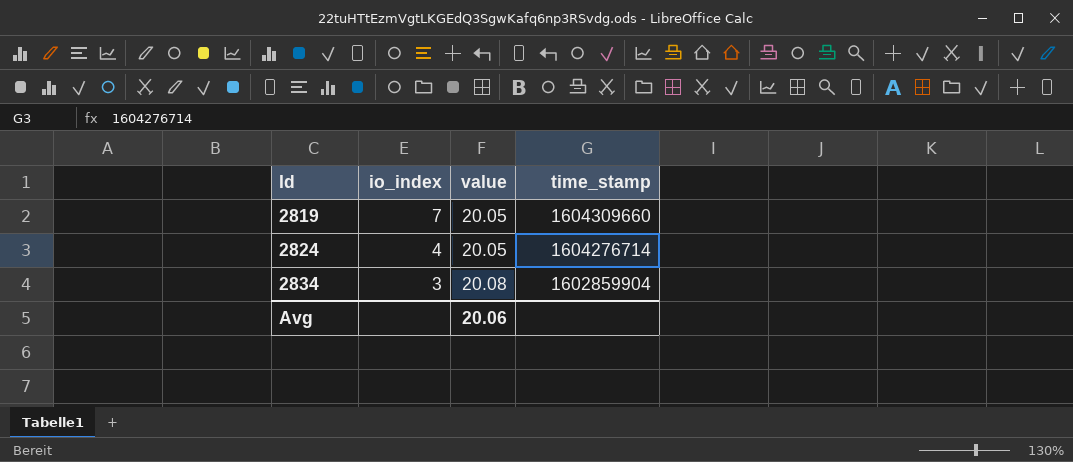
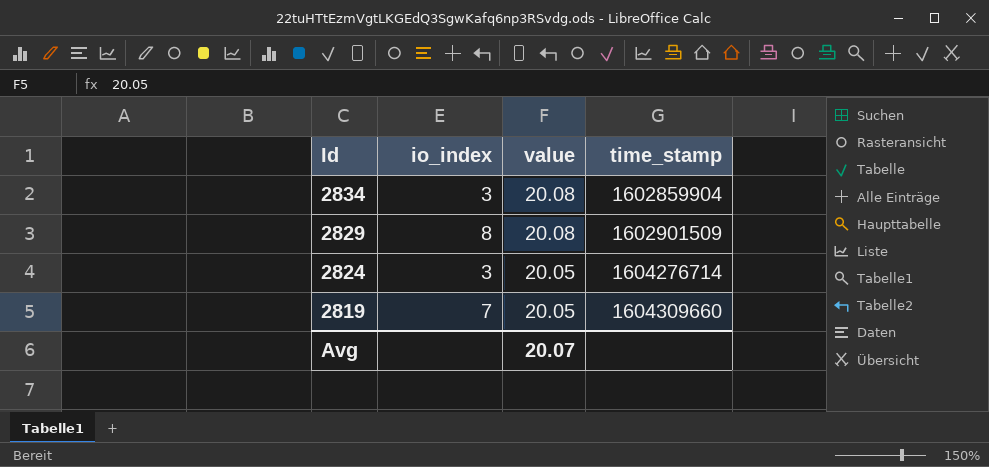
row order: Id ascending -> Id descending
row 2829: none -> 8 | 20.08 | 1602901509
2824 | io_index: 4 -> 3
Avg | value: 20.06 -> 20.07

